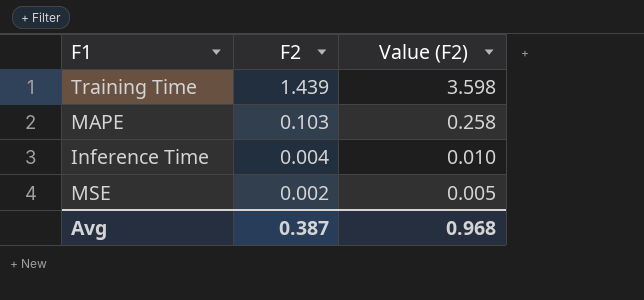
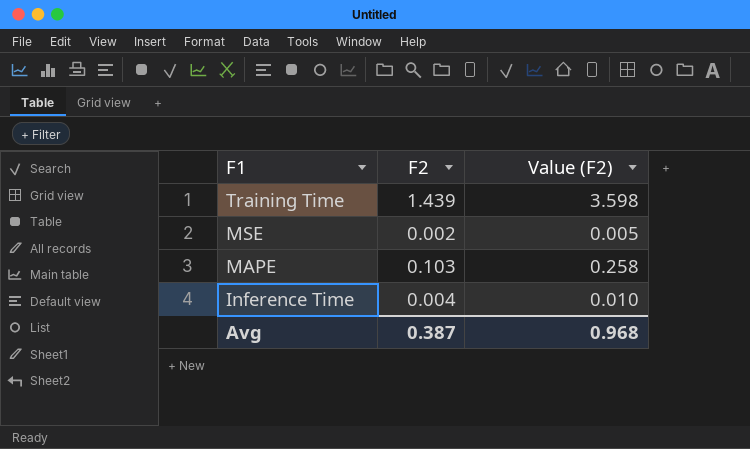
row order: F2 descending -> F1 descending

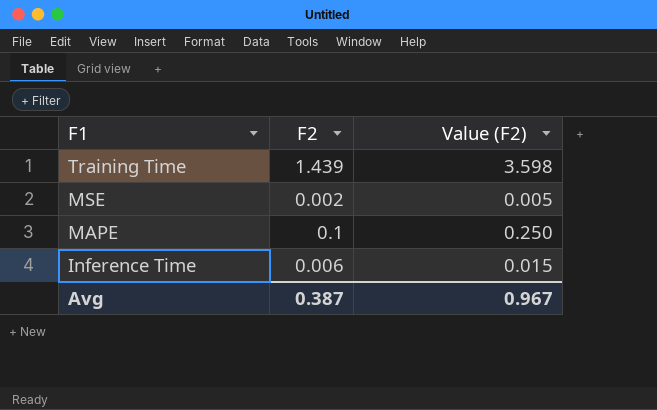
MAPE | F2: 0.103 -> 0.1
MAPE | Value (F2): 0.258 -> 0.250
Inference Time | F2: 0.004 -> 0.006
Inference Time | Value (F2): 0.010 -> 0.015
Avg | Value (F2): 0.968 -> 0.967

